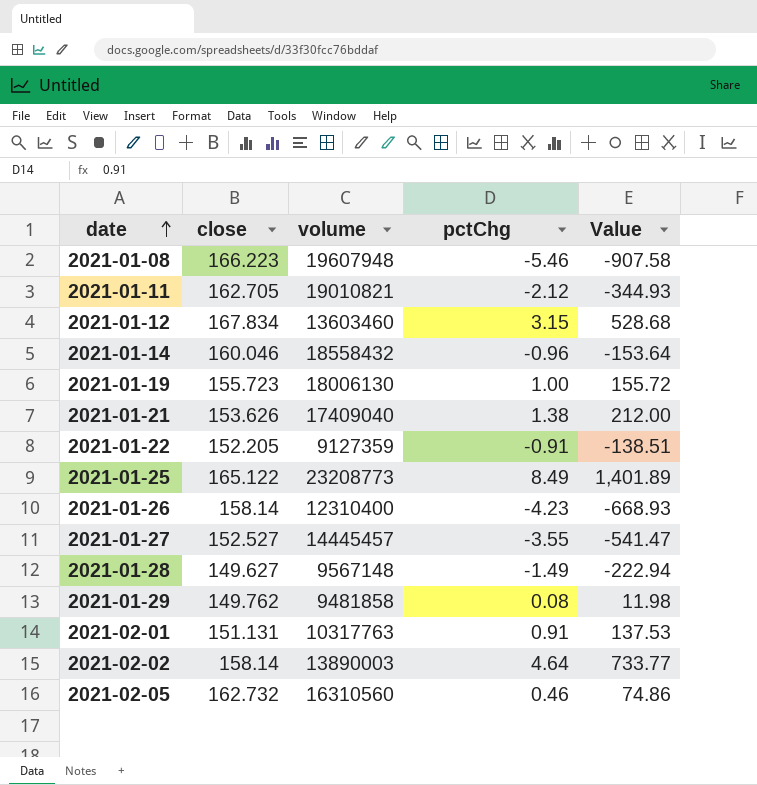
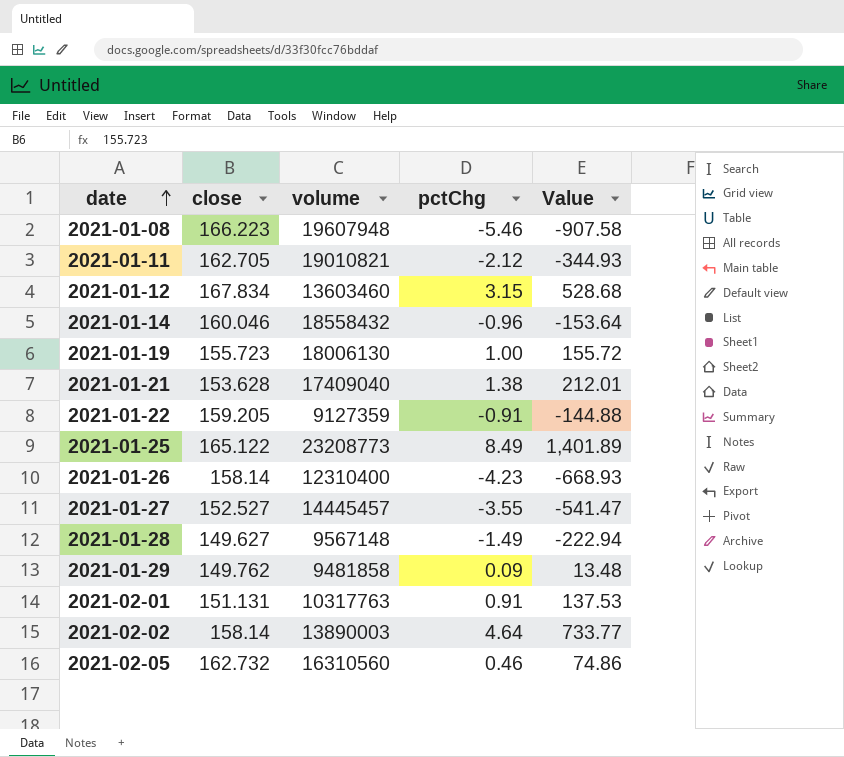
2021-01-21 | close: 153.626 -> 153.628
2021-01-21 | Value: 212.00 -> 212.01
2021-01-22 | close: 152.205 -> 159.205
2021-01-22 | Value: -138.51 -> -144.88
2021-01-29 | pctChg: 0.08 -> 0.09
2021-01-29 | Value: 11.98 -> 13.48

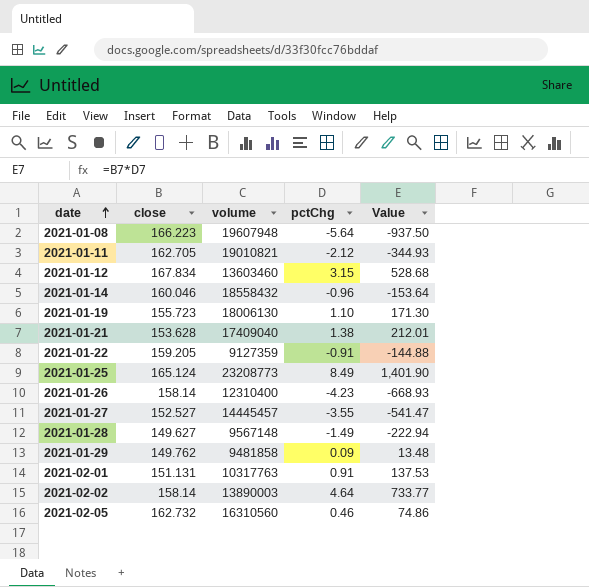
2021-01-08 | pctChg: -5.46 -> -5.64
2021-01-08 | Value: -907.58 -> -937.50
2021-01-19 | pctChg: 1.00 -> 1.10
2021-01-19 | Value: 155.72 -> 171.30
2021-01-25 | close: 165.122 -> 165.124
2021-01-25 | Value: 1,401.89 -> 1,401.90

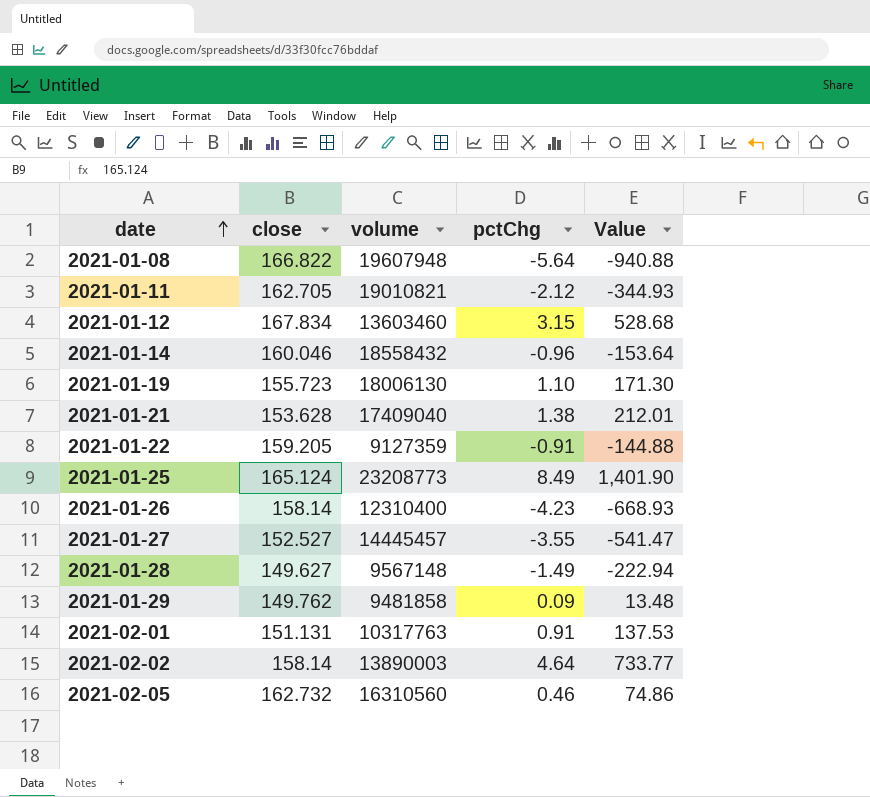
2021-01-08 | close: 166.223 -> 166.822
2021-01-08 | Value: -937.50 -> -940.88

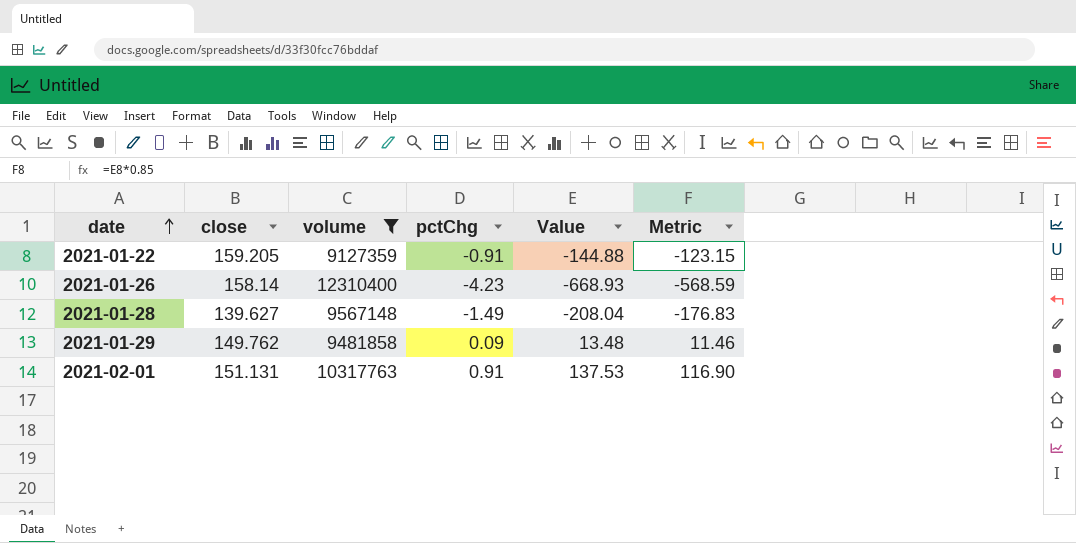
filter: none -> volume <= 12310400
column Metric | formula: none -> [Value] * 0.85
2021-01-28 | close: 149.627 -> 139.627
2021-01-28 | Value: -222.94 -> -208.04

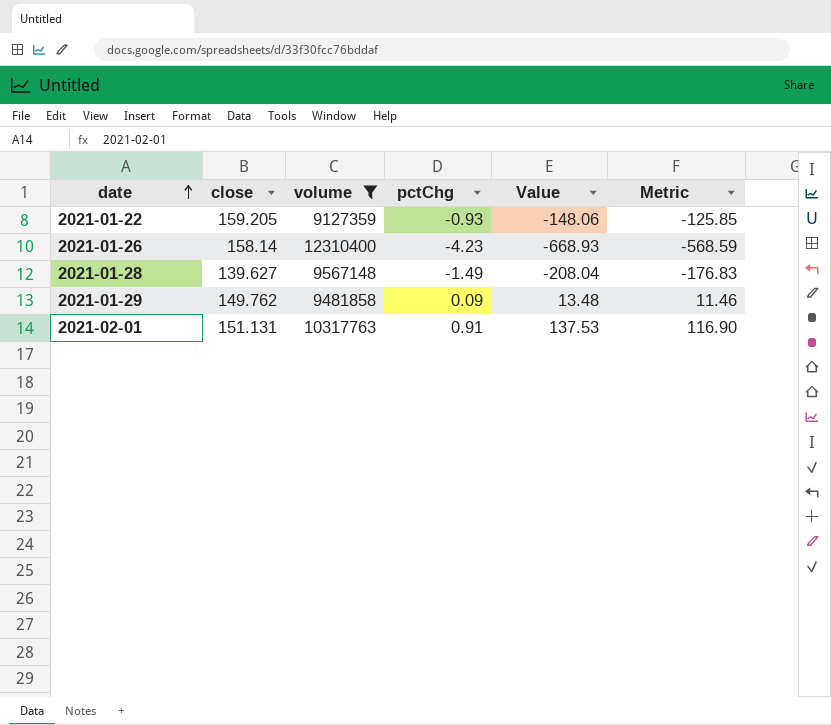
2021-01-22 | pctChg: -0.91 -> -0.93
2021-01-22 | Value: -144.88 -> -148.06
2021-01-22 | Metric: -123.15 -> -125.85

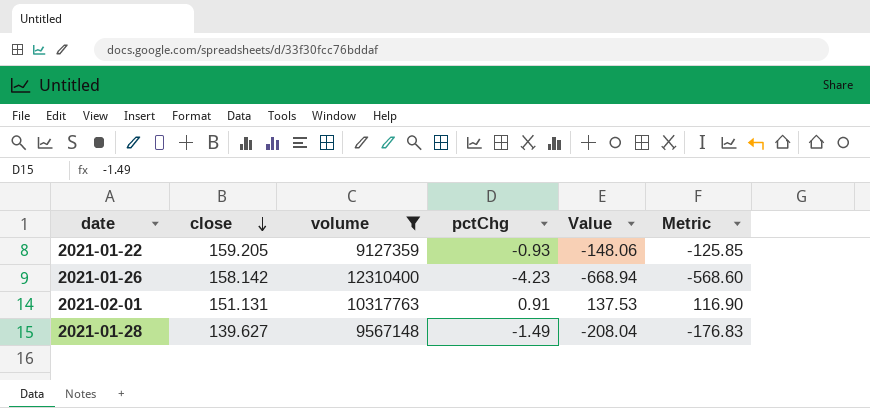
row order: date ascending -> close descending
row 2021-01-29: 149.762 | 9481858 | 0.09 | 13.48 | 11.46 -> none
2021-01-26 | close: 158.14 -> 158.142
2021-01-26 | Value: -668.93 -> -668.94
2021-01-26 | Metric: -568.59 -> -568.60

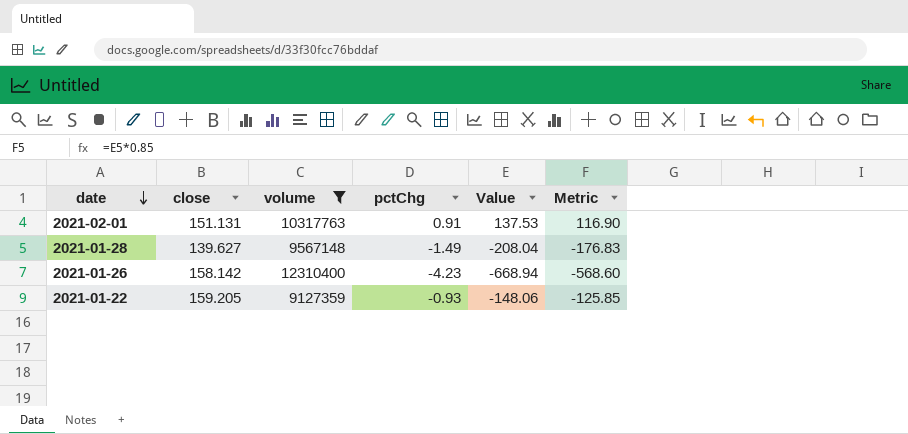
row order: close descending -> date descending

